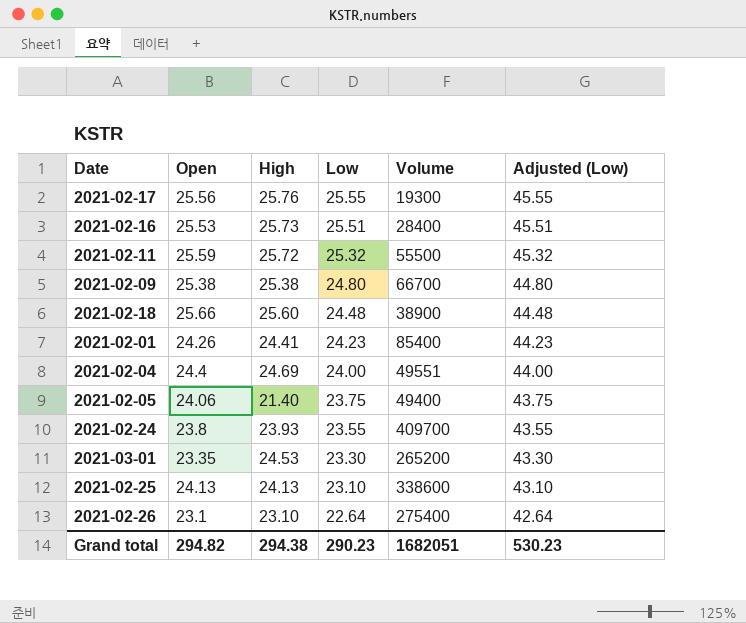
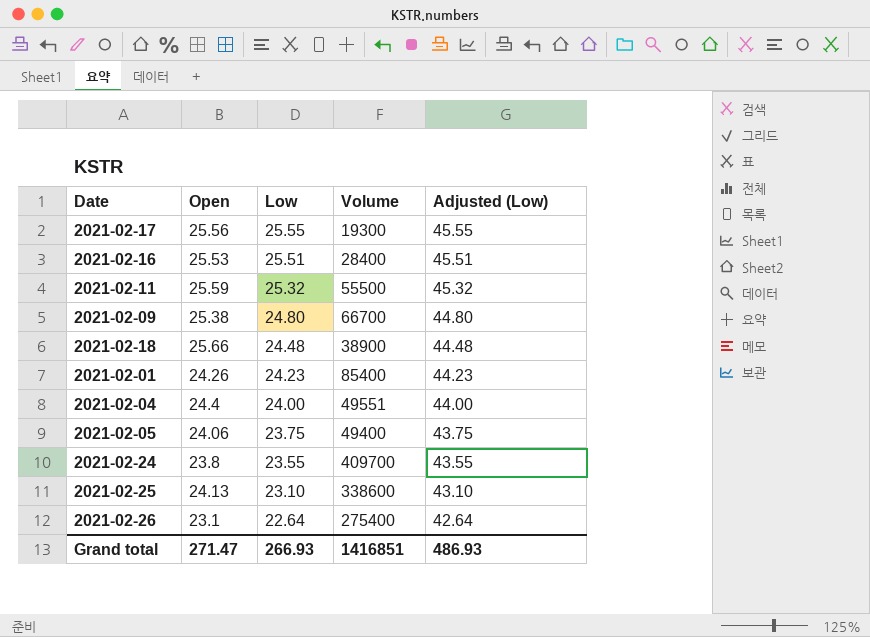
column High | position: 3 -> none
row 2021-03-01: 23.35 | 24.53 | 23.30 | 265200 | 43.30 -> none
Grand total | Open: 294.82 -> 271.47
Grand total | Low: 290.23 -> 266.93
Grand total | Volume: 1682051 -> 1416851
Grand total | Adjusted (Low): 530.23 -> 486.93

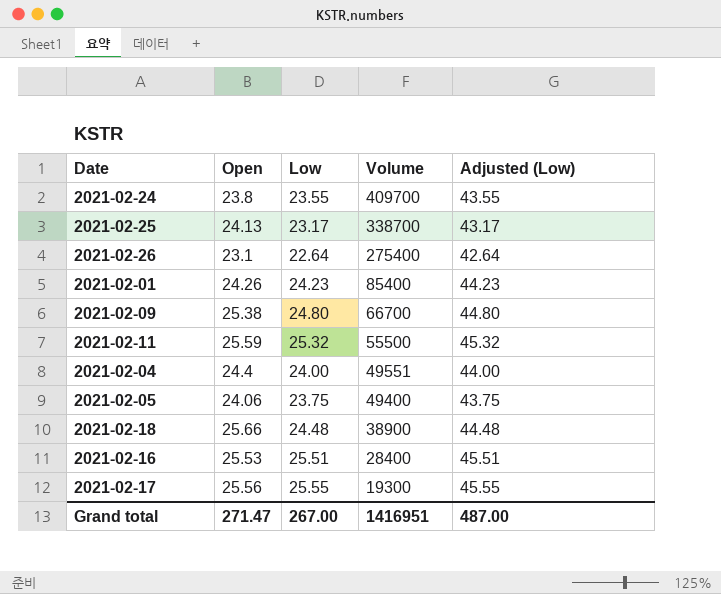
row order: Low descending -> Volume descending
2021-02-25 | Low: 23.10 -> 23.17
2021-02-25 | Volume: 338600 -> 338700
2021-02-25 | Adjusted (Low): 43.10 -> 43.17
Grand total | Low: 266.93 -> 267.00
Grand total | Volume: 1416851 -> 1416951
Grand total | Adjusted (Low): 486.93 -> 487.00

